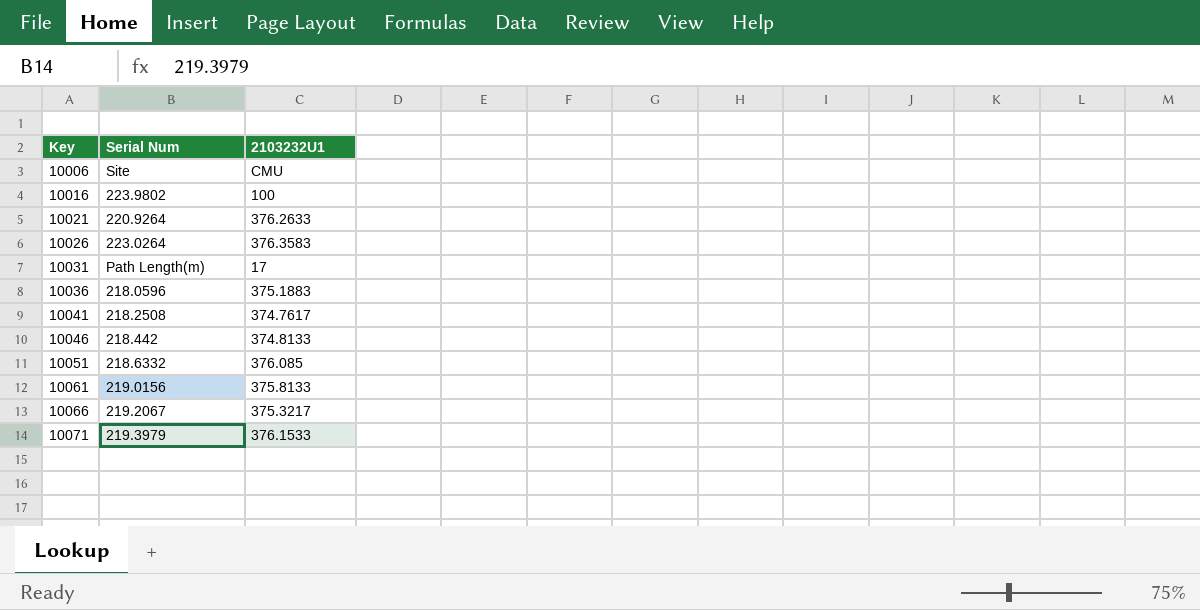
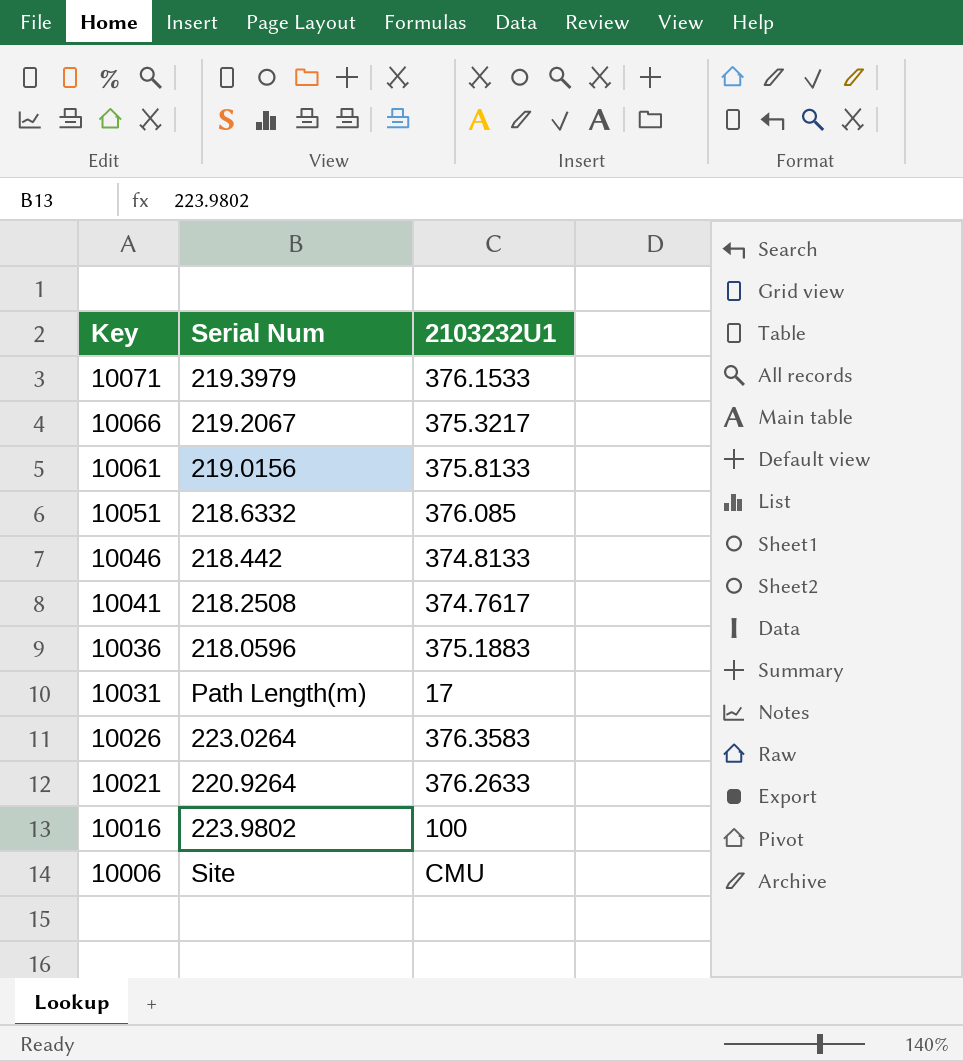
row order: Key ascending -> Key descending

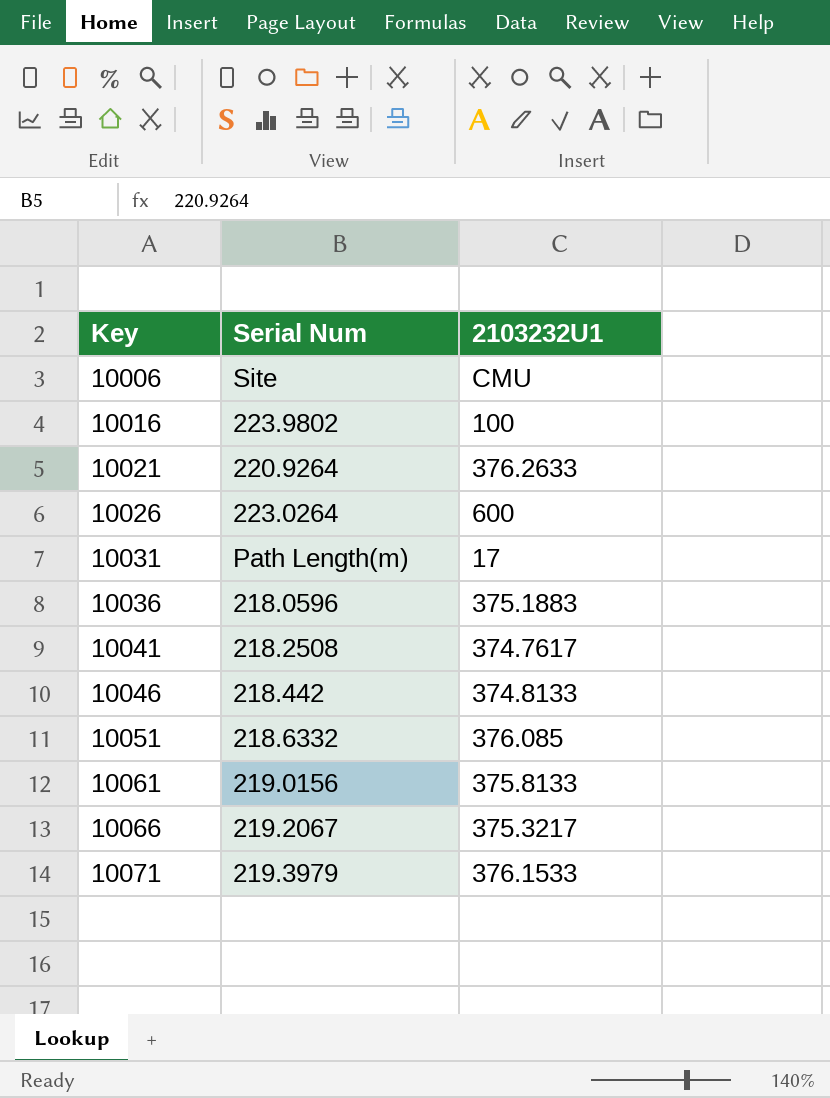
row order: Key descending -> Key ascending
10026 | 2103232U1: 376.3583 -> 600

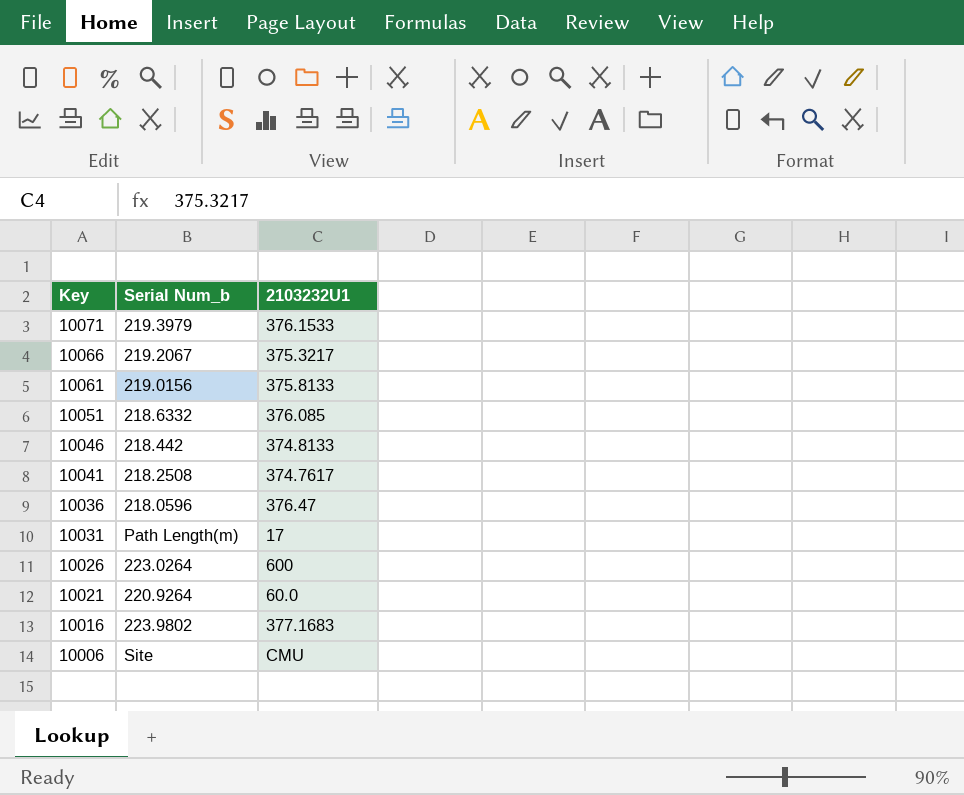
row order: Key ascending -> Key descending
column name: Serial Num -> Serial Num_b
10036 | 2103232U1: 375.1883 -> 376.47
10021 | 2103232U1: 376.2633 -> 60.0
10016 | 2103232U1: 100 -> 377.1683

